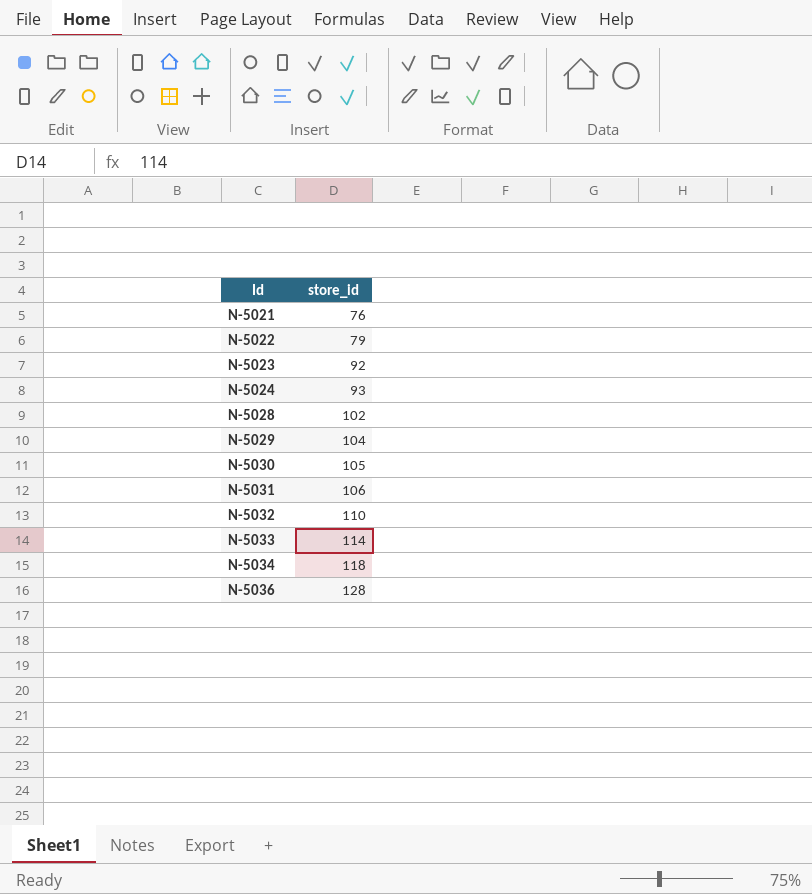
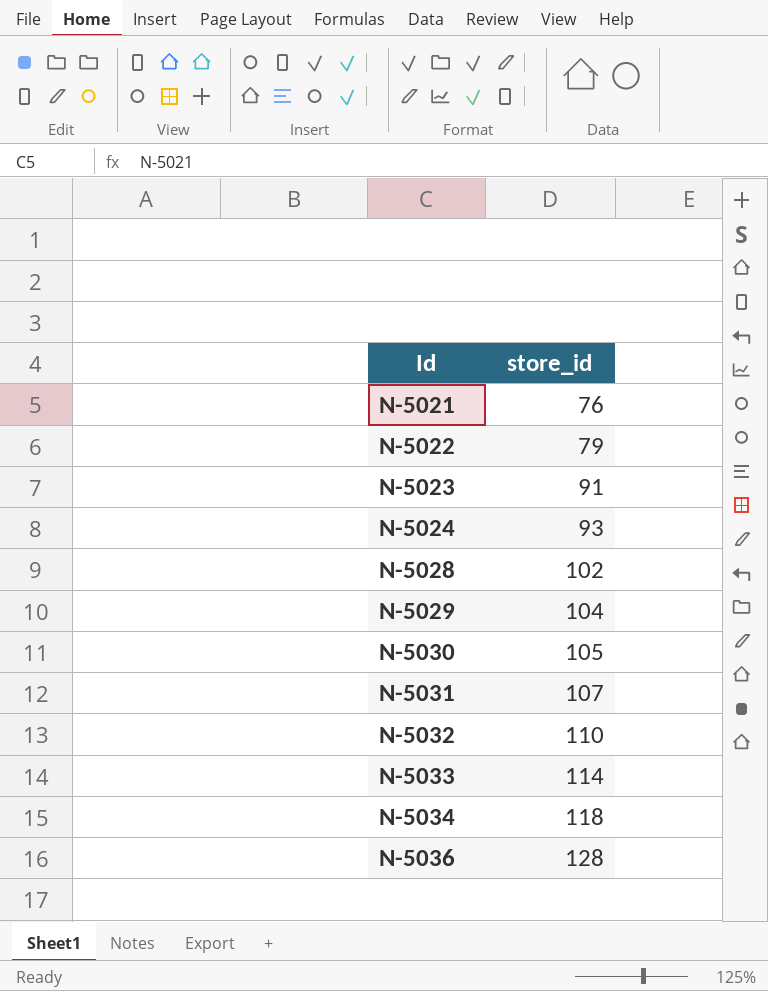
N-5023 | store_id: 92 -> 91
N-5031 | store_id: 106 -> 107

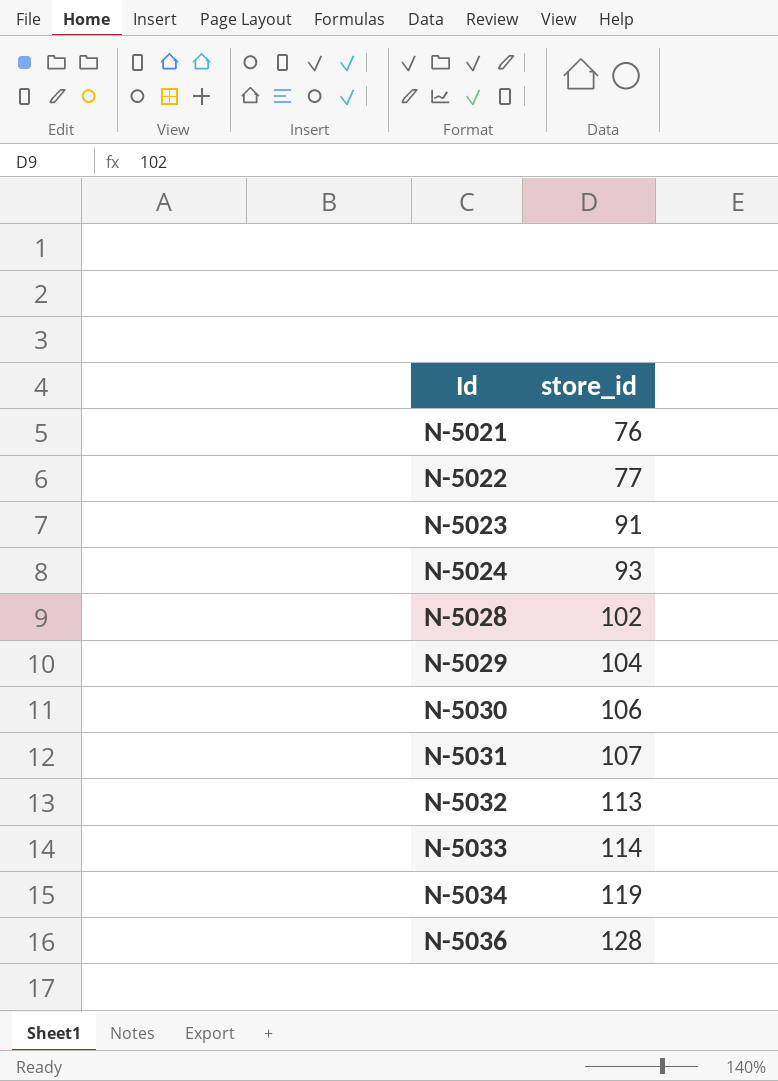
N-5022 | store_id: 79 -> 77
N-5030 | store_id: 105 -> 106
N-5032 | store_id: 110 -> 113
N-5034 | store_id: 118 -> 119

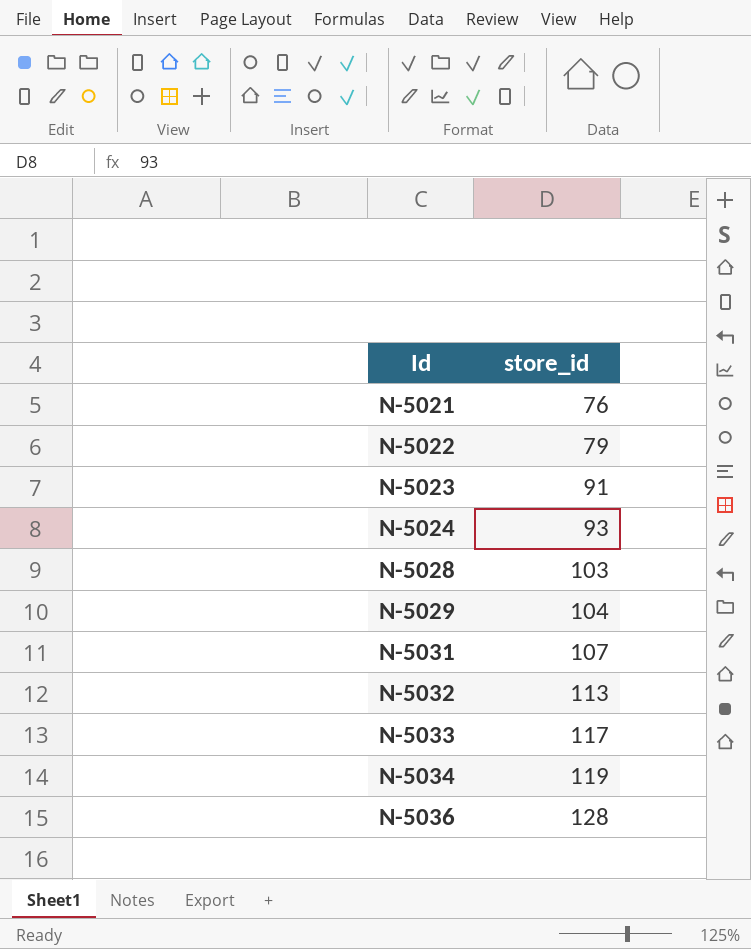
row N-5030: 106 -> none
N-5022 | store_id: 77 -> 79
N-5028 | store_id: 102 -> 103
N-5033 | store_id: 114 -> 117

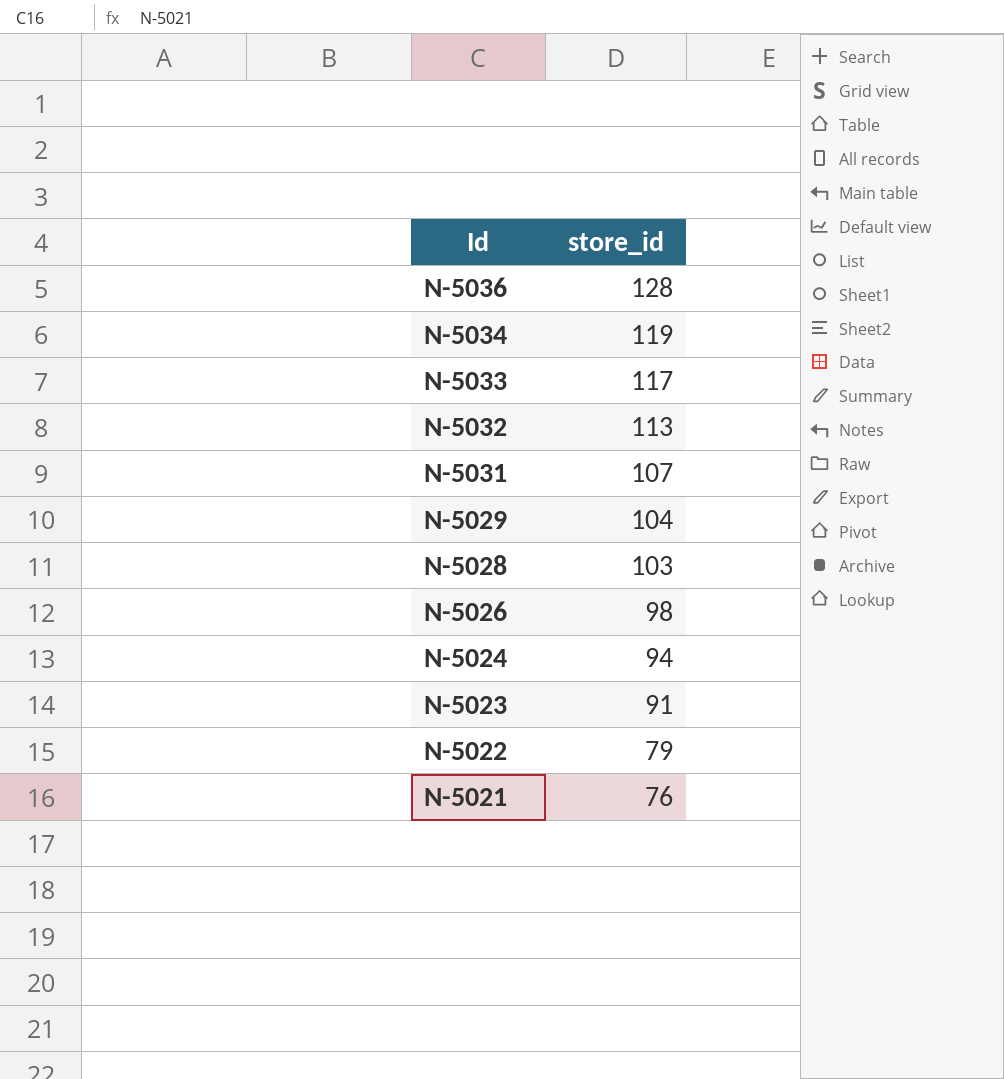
row order: Id ascending -> Id descending
row N-5026: none -> 98
N-5024 | store_id: 93 -> 94

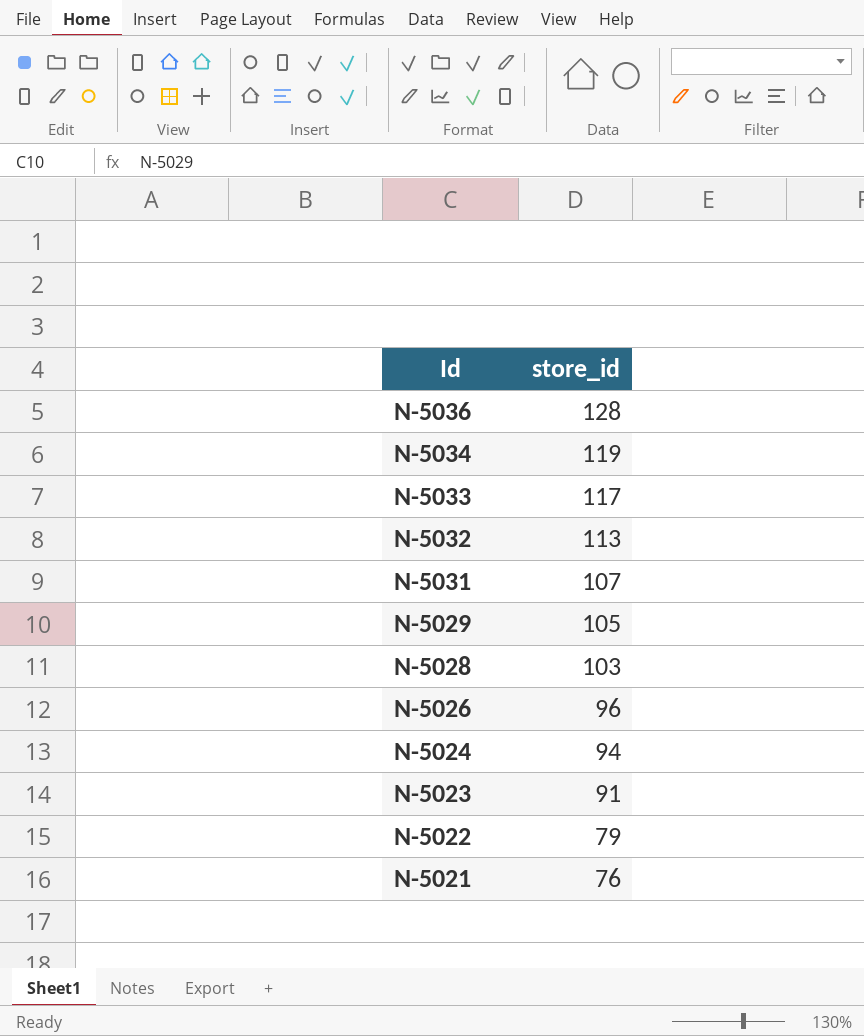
N-5029 | store_id: 104 -> 105
N-5026 | store_id: 98 -> 96

